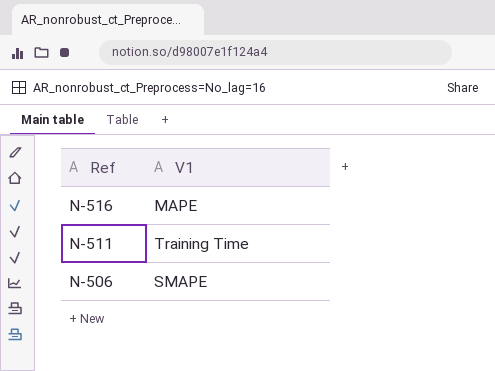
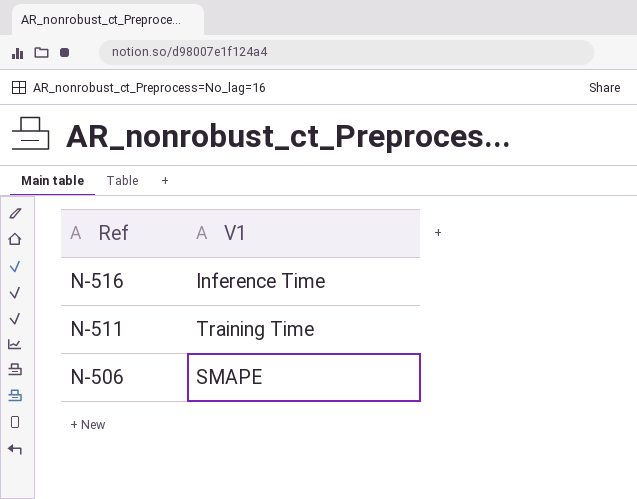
N-516 | V1: MAPE -> Inference Time

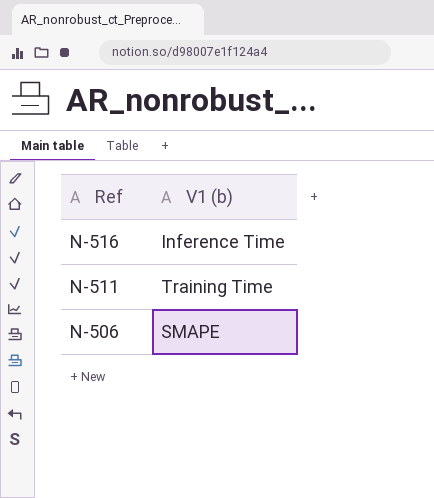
column name: V1 -> V1 (b)

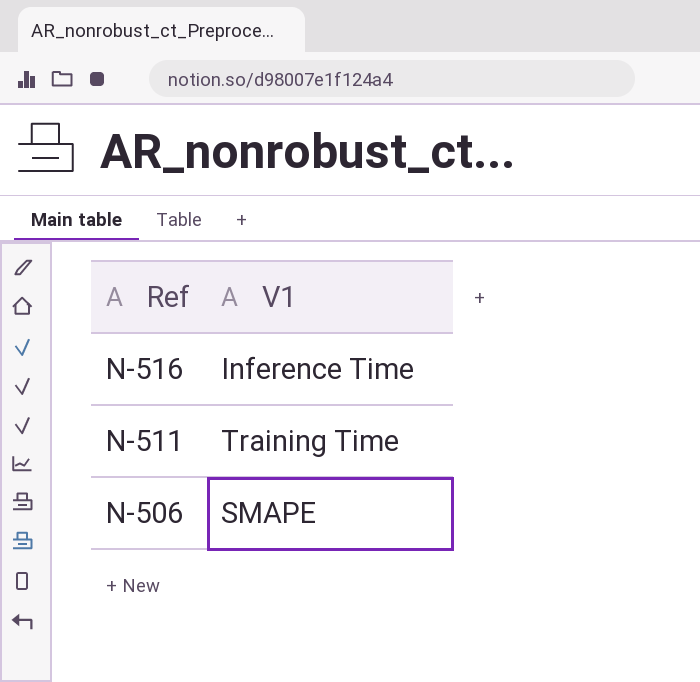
column name: V1 (b) -> V1

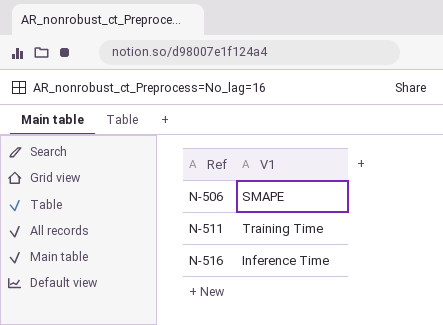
row order: Ref descending -> Ref ascending

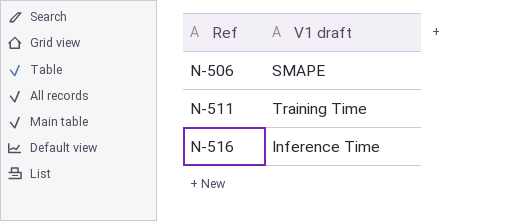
column name: V1 -> V1 draft

